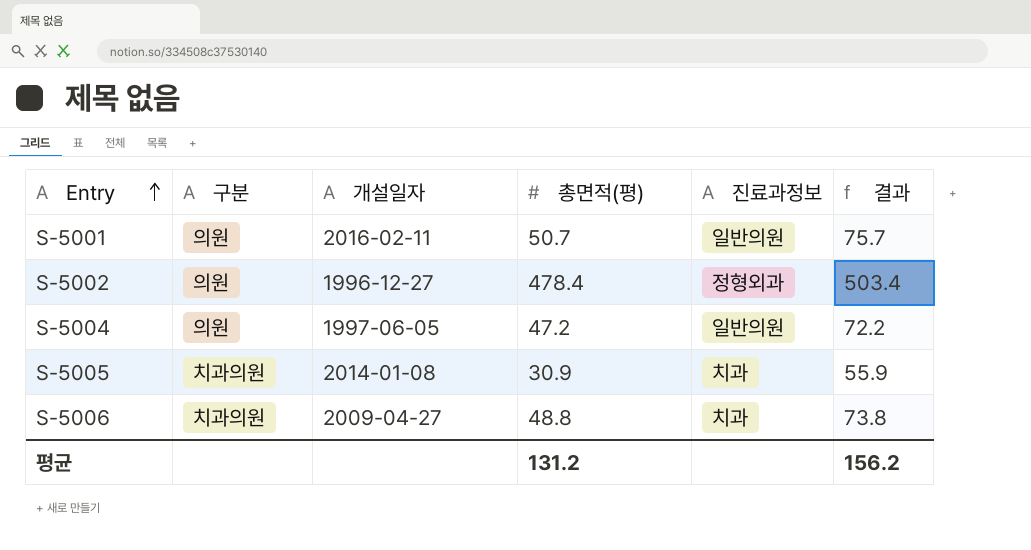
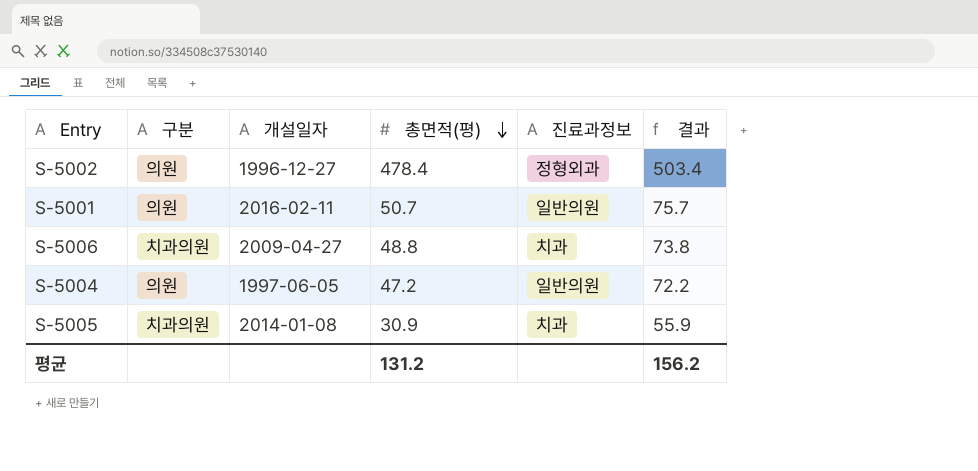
row order: Entry ascending -> 총면적(평) descending

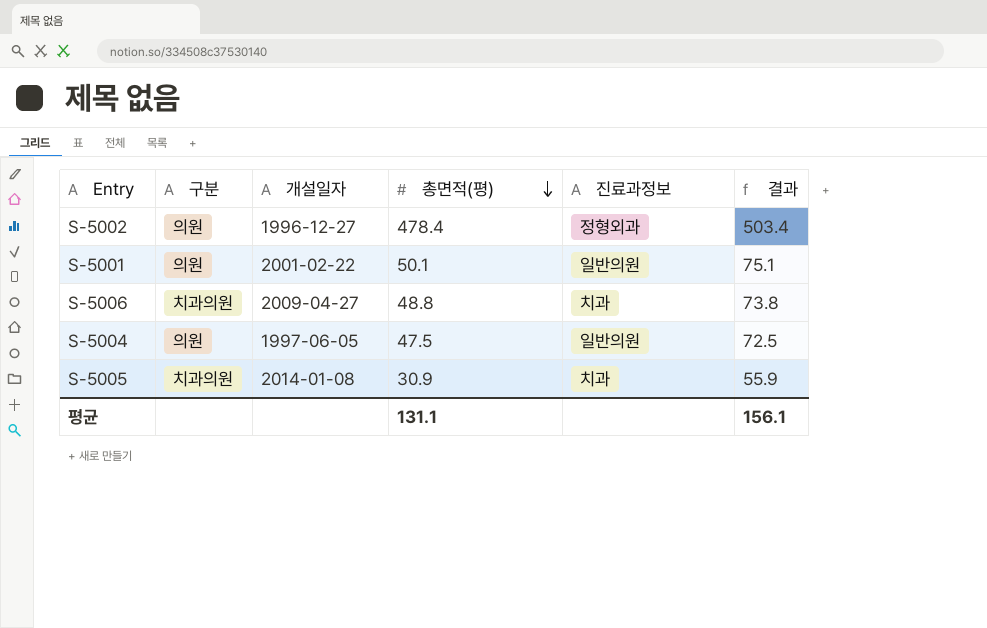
S-5001 | 개설일자: 2016-02-11 -> 2001-02-22
S-5001 | 총면적(평): 50.7 -> 50.1
S-5001 | 결과: 75.7 -> 75.1
S-5004 | 총면적(평): 47.2 -> 47.5
S-5004 | 결과: 72.2 -> 72.5
평균 | 총면적(평): 131.2 -> 131.1
평균 | 결과: 156.2 -> 156.1

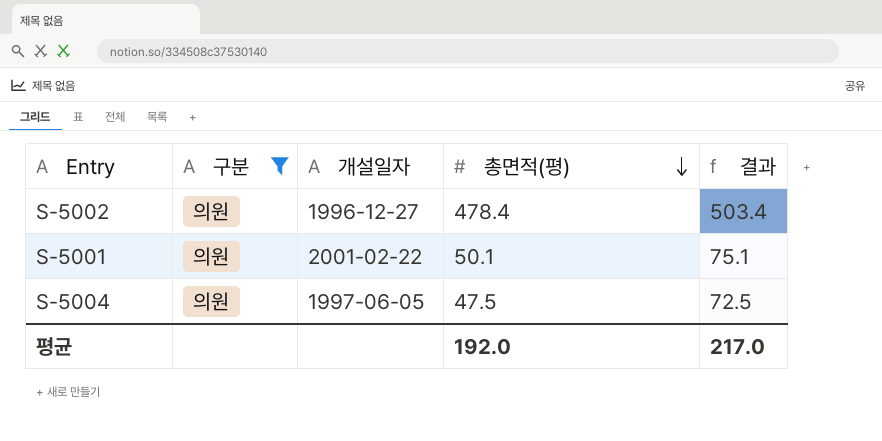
filter: none -> 구분 = 의원
column 진료과정보 | position: 5 -> none
평균 | 총면적(평): 131.1 -> 192.0
평균 | 결과: 156.1 -> 217.0

